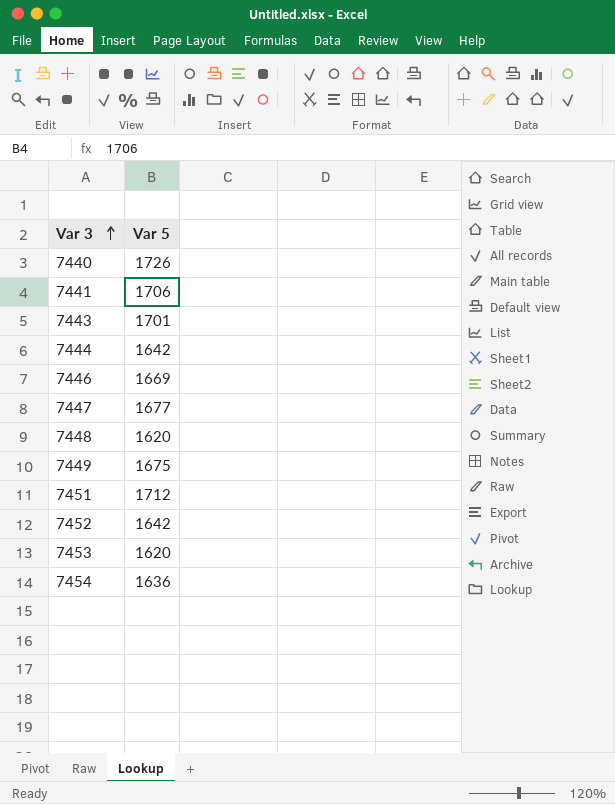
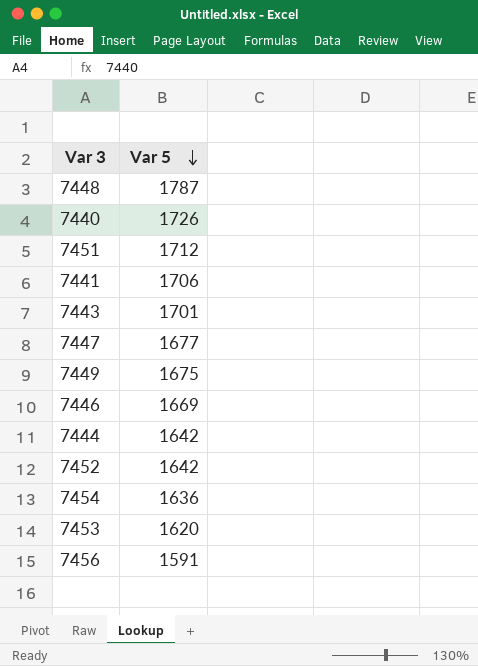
row order: Var 3 ascending -> Var 5 descending
7448 | Var 5: 1620 -> 1787
row 7456: none -> 1591

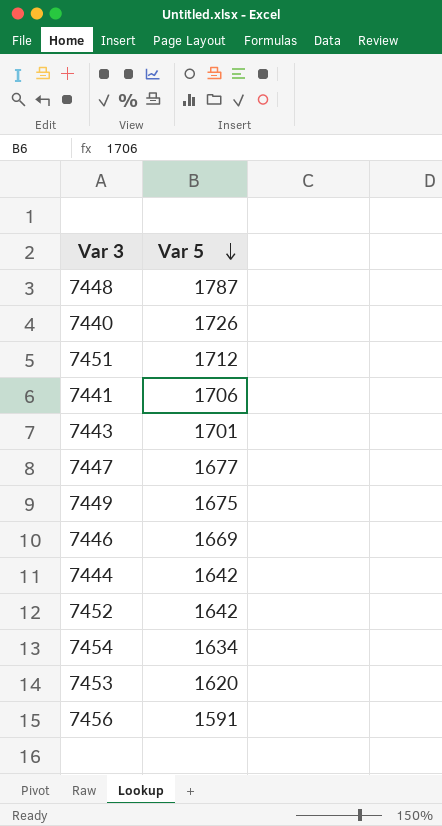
7454 | Var 5: 1636 -> 1634

